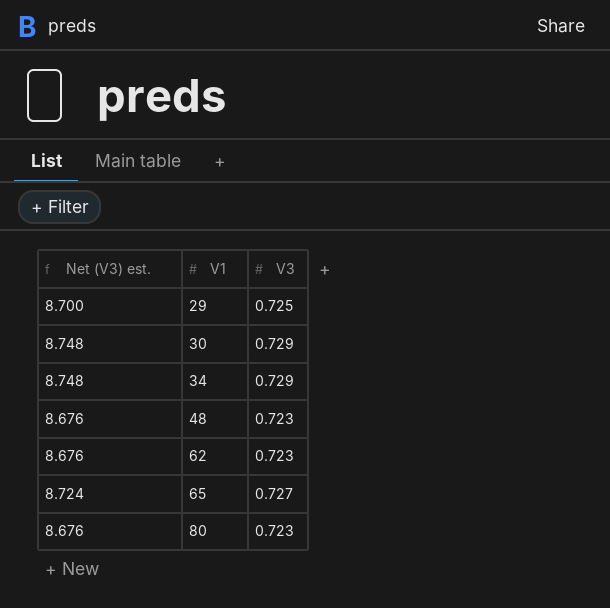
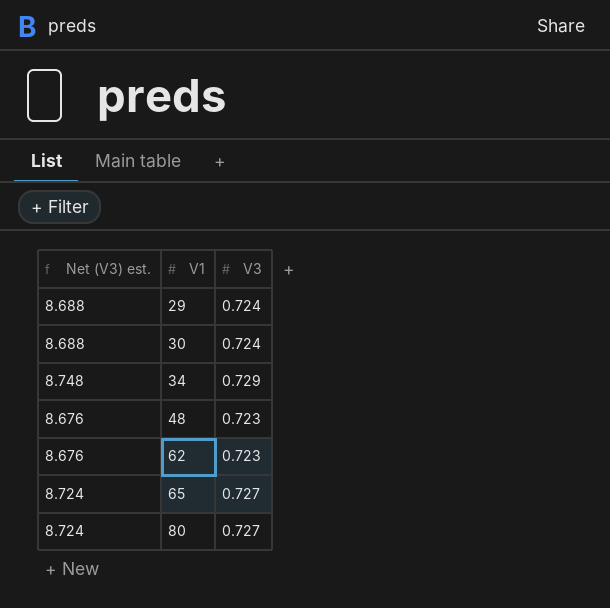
29 | Net (V3) est.: 8.700 -> 8.688
29 | V3: 0.725 -> 0.724
30 | Net (V3) est.: 8.748 -> 8.688
30 | V3: 0.729 -> 0.724
80 | Net (V3) est.: 8.676 -> 8.724
80 | V3: 0.723 -> 0.727

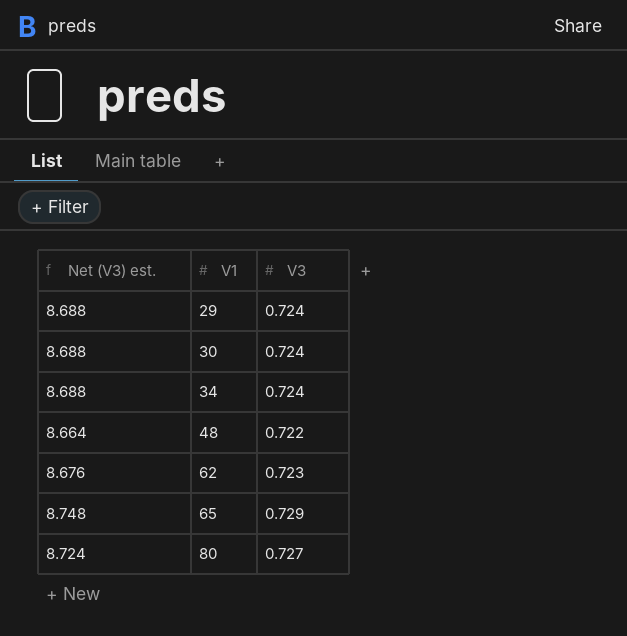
34 | Net (V3) est.: 8.748 -> 8.688
34 | V3: 0.729 -> 0.724
48 | Net (V3) est.: 8.676 -> 8.664
48 | V3: 0.723 -> 0.722
65 | Net (V3) est.: 8.724 -> 8.748
65 | V3: 0.727 -> 0.729

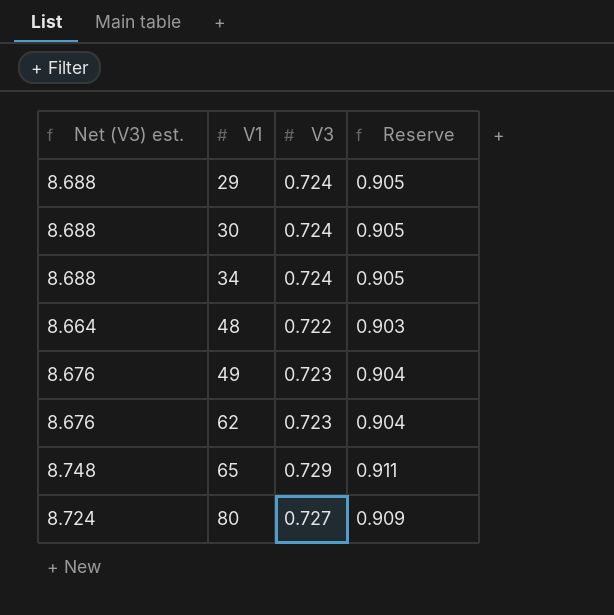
column Reserve | formula: none -> [V3] * 1.25
row 49: none -> 8.676 | 0.723 | 0.904

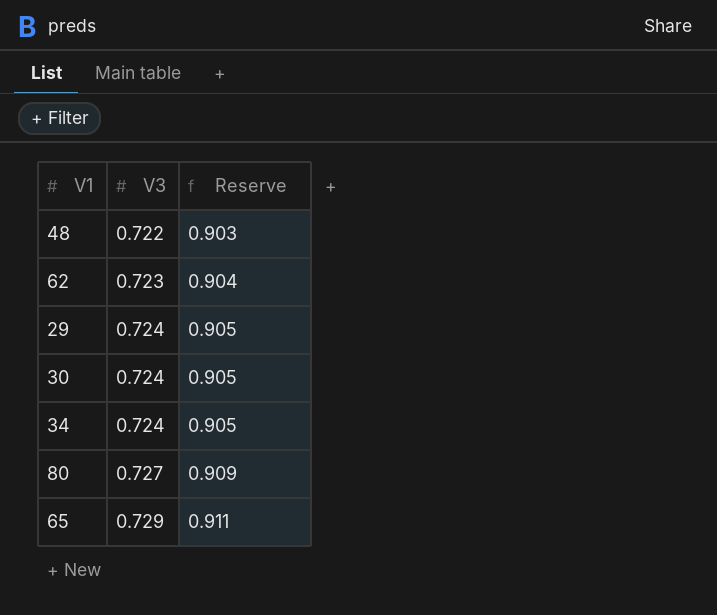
row order: V1 ascending -> V3 ascending
column Net (V3) est. | formula: [V3] * 12 -> none
row 49: 8.676 | 0.723 | 0.904 -> none

